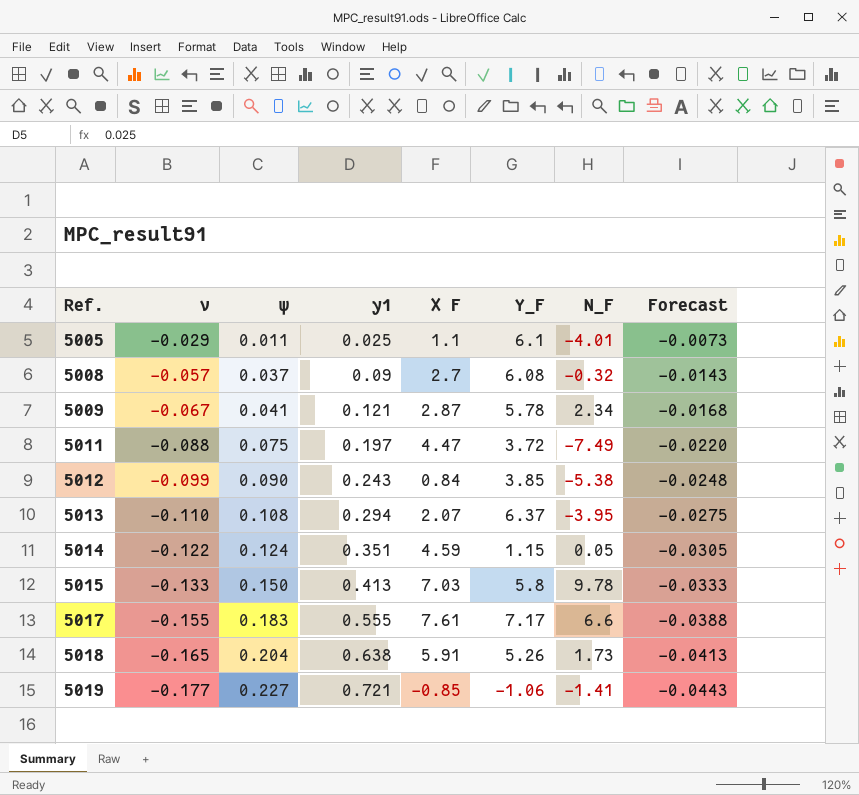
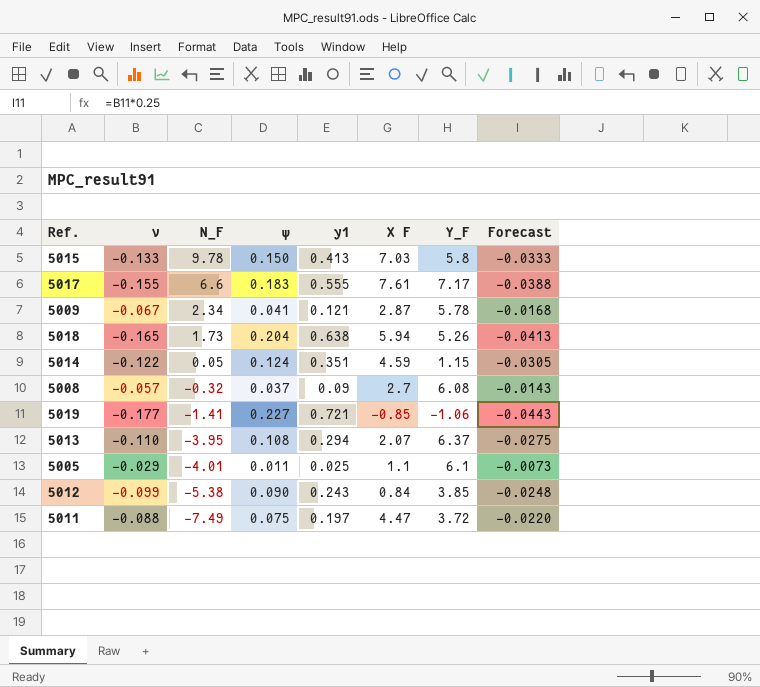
row order: Ref. ascending -> N_F descending
column N_F | position: 7 -> 3
5018 | X F: 5.91 -> 5.94

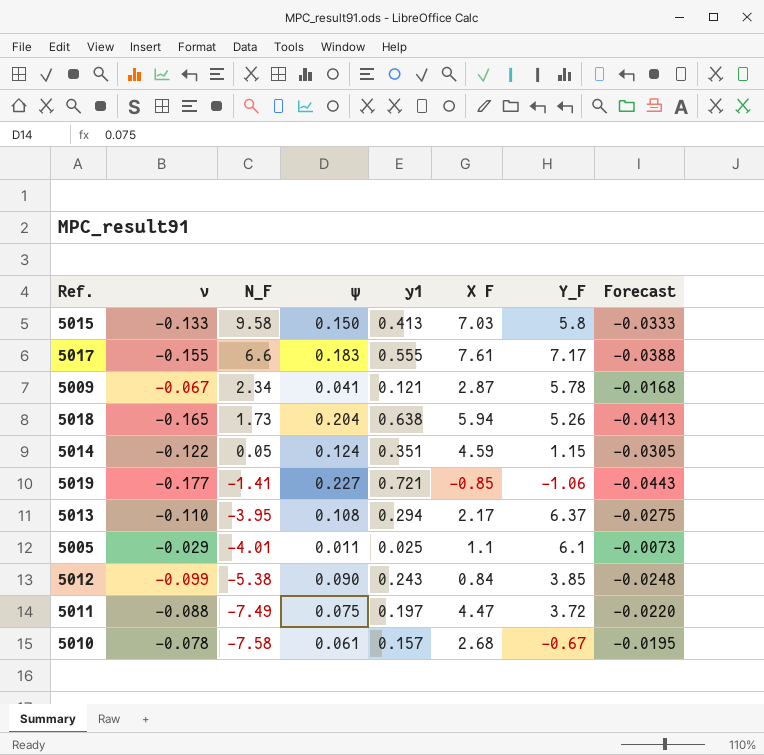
row 5008: -0.057 | -0.32 | 0.037 | 0.09 | 2.7 | 6.08 | -0.0143 -> none
5015 | N_F: 9.78 -> 9.58
5013 | X F: 2.07 -> 2.17
row 5010: none -> -0.078 | -7.58 | 0.061 | 0.157 | 2.68 | -0.67 | -0.0195

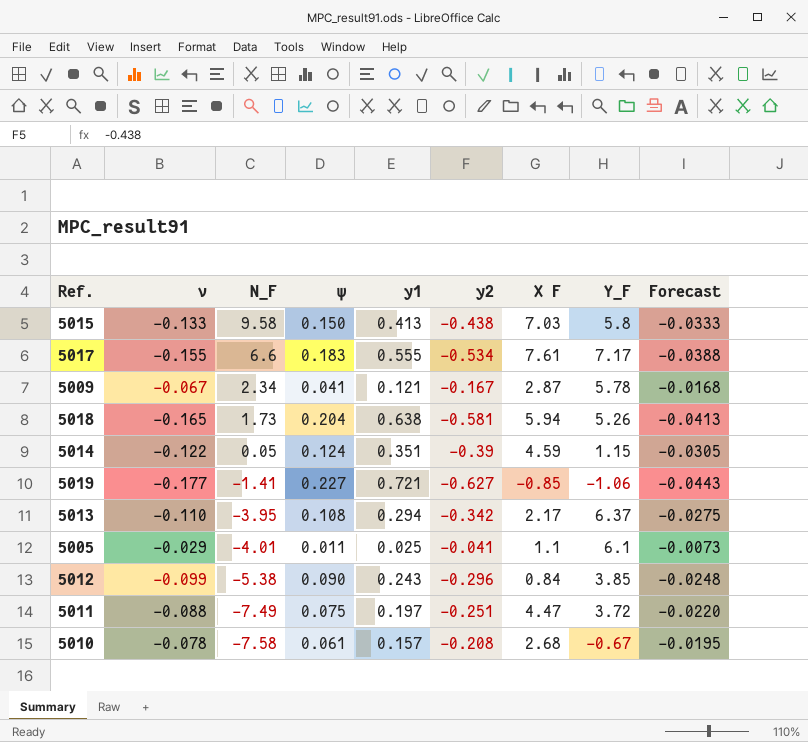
column y2 | position: none -> 6

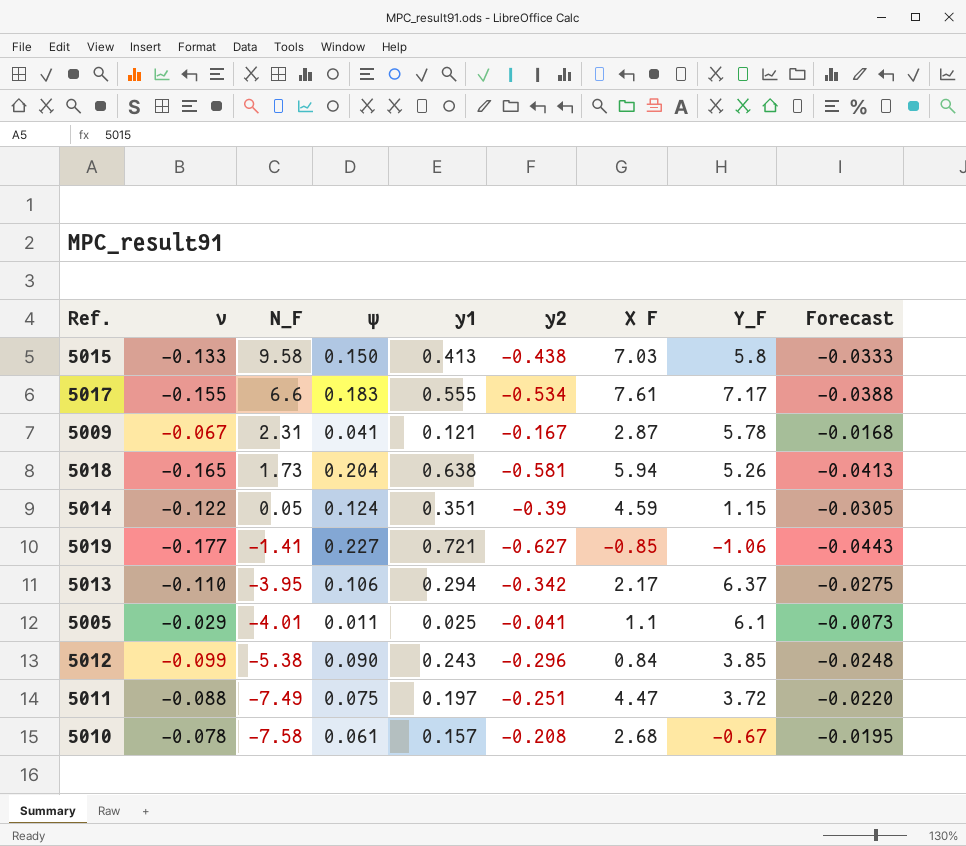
5009 | N_F: 2.34 -> 2.31
5013 | ψ: 0.108 -> 0.106

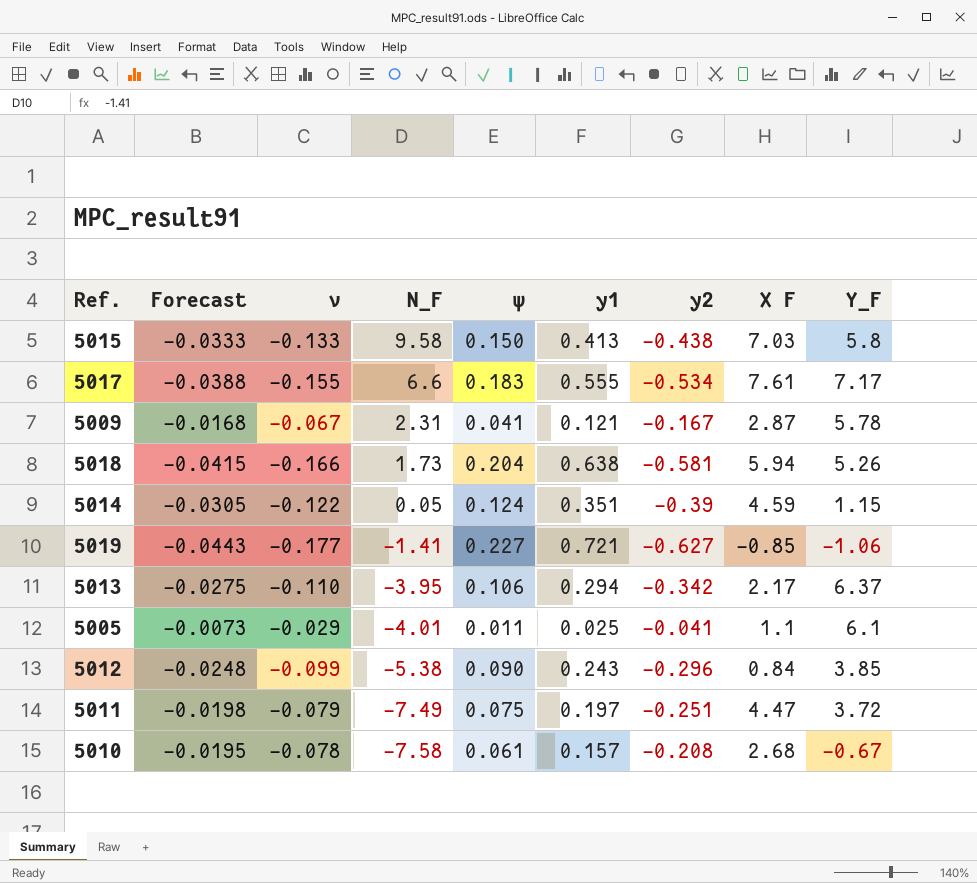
column Forecast | position: 9 -> 2
5018 | Forecast: -0.0413 -> -0.0415
5018 | v: -0.165 -> -0.166
5011 | Forecast: -0.0220 -> -0.0198
5011 | v: -0.088 -> -0.079

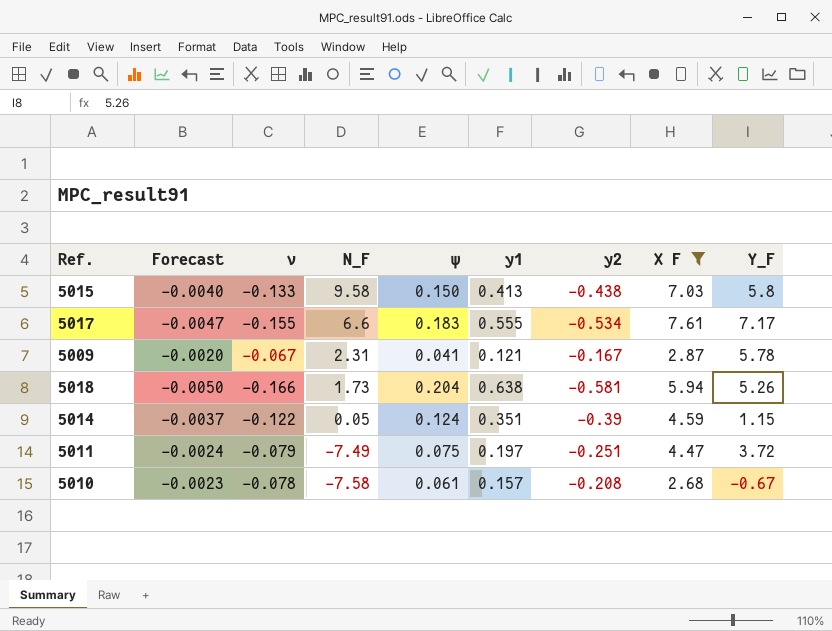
filter: none -> X F >= 2.68
column Forecast | formula: [v] * 0.25 -> [v] * 0.03

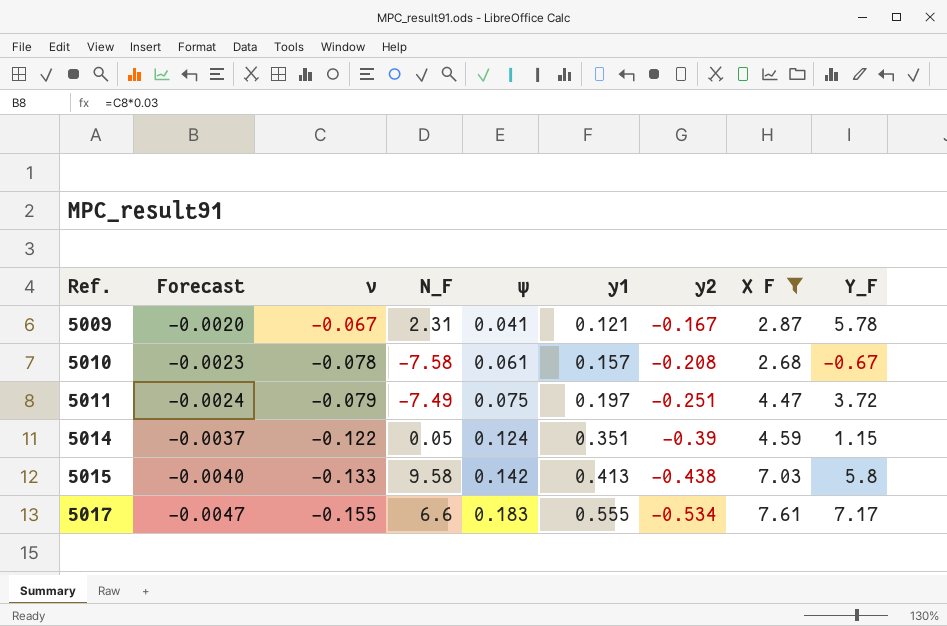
row order: N_F descending -> Ref. ascending
row 5018: -0.0050 | -0.166 | 1.73 | 0.204 | 0.638 | -0.581 | 5.94 | 5.26 -> none
5015 | ψ: 0.150 -> 0.142

